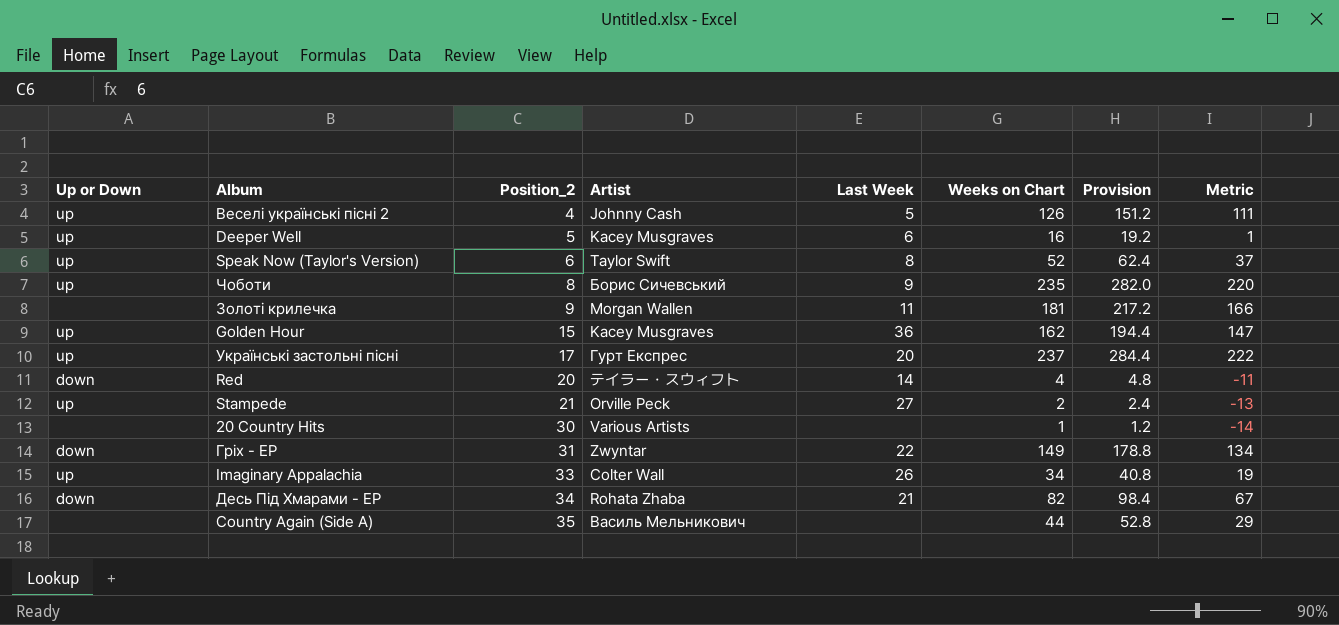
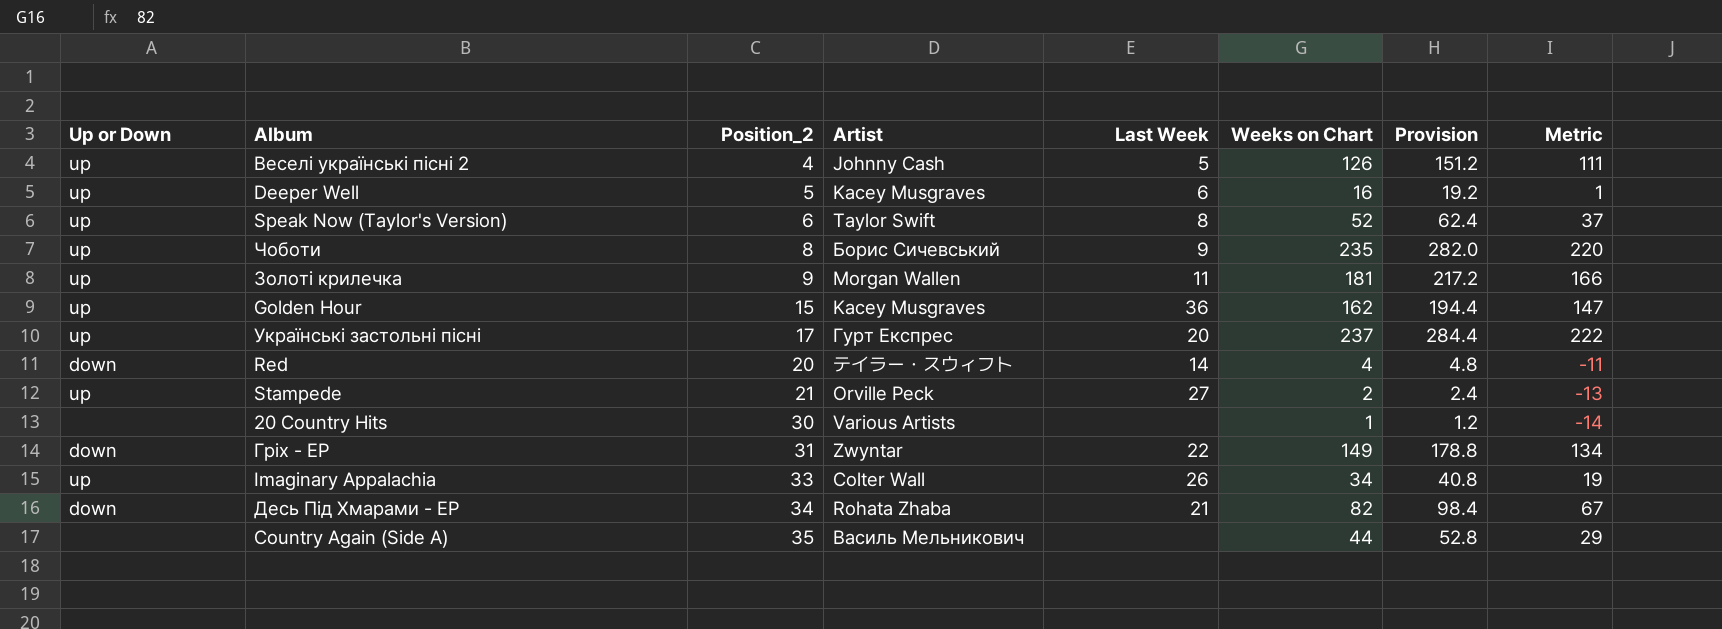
Золоті крилечка | Up or Down: none -> up

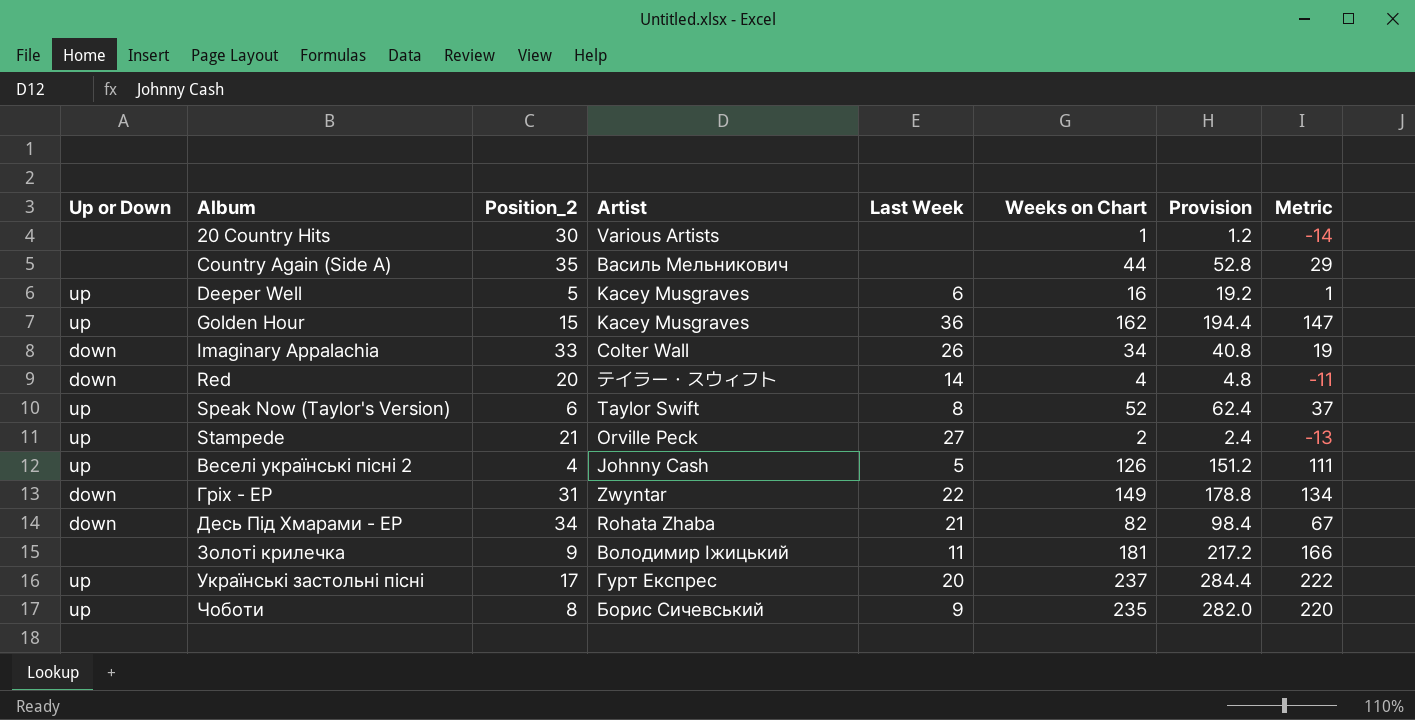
row order: Position_2 ascending -> Album ascending
Imaginary Appalachia | Up or Down: up -> down
Золоті крилечка | Up or Down: up -> none
Золоті крилечка | Artist: Morgan Wallen -> Володимир Іжицький

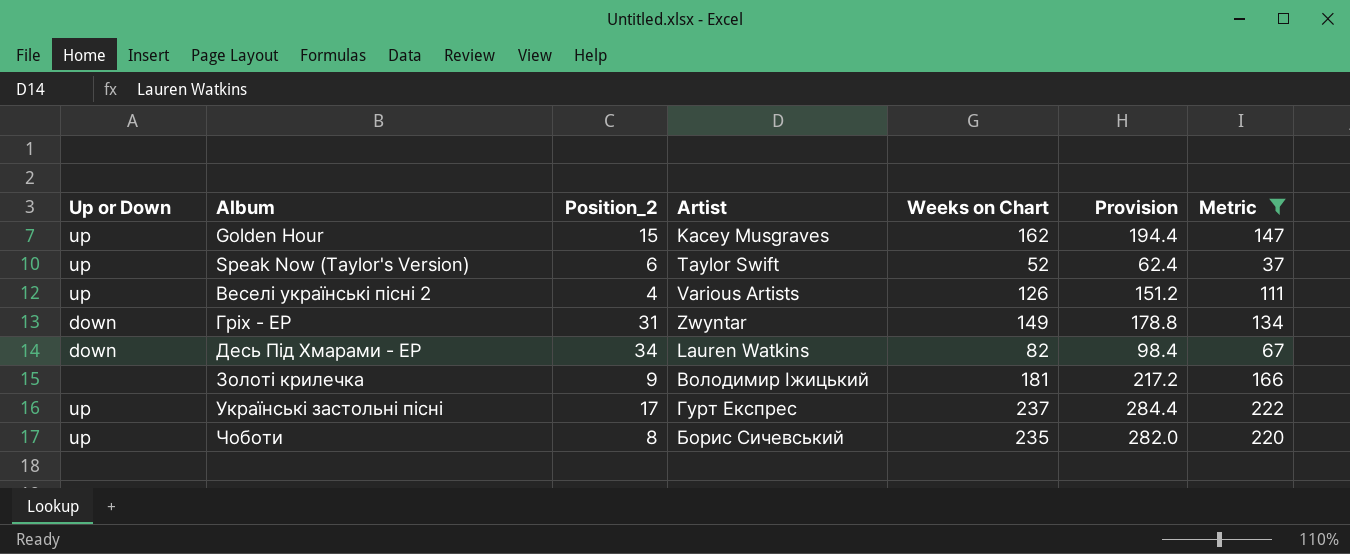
filter: none -> Metric >= 37
column Last Week | position: 5 -> none
Веселі українські пісні 2 | Artist: Johnny Cash -> Various Artists
Десь Під Хмарами - EP | Artist: Rohata Zhaba -> Lauren Watkins

